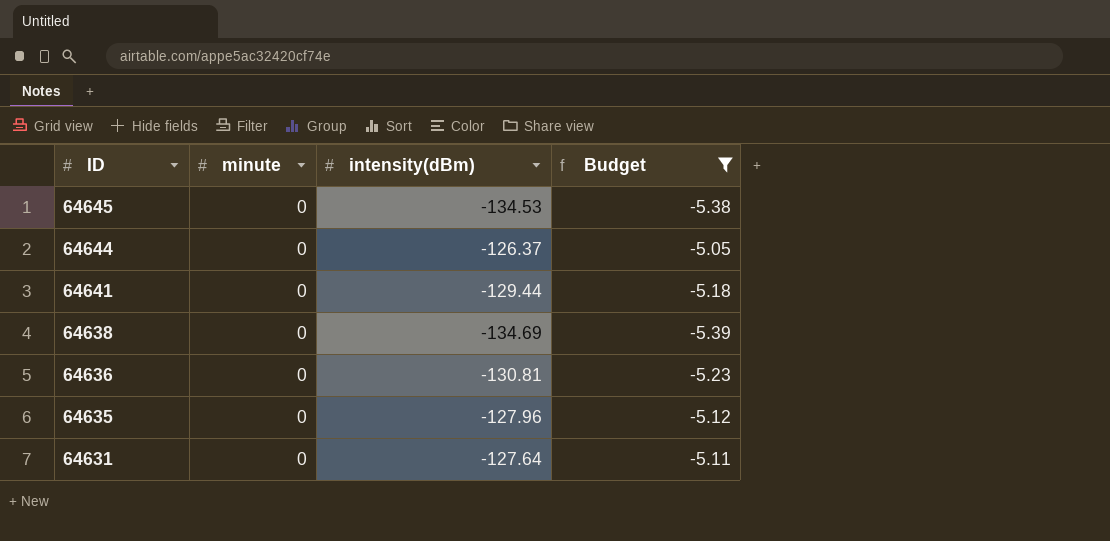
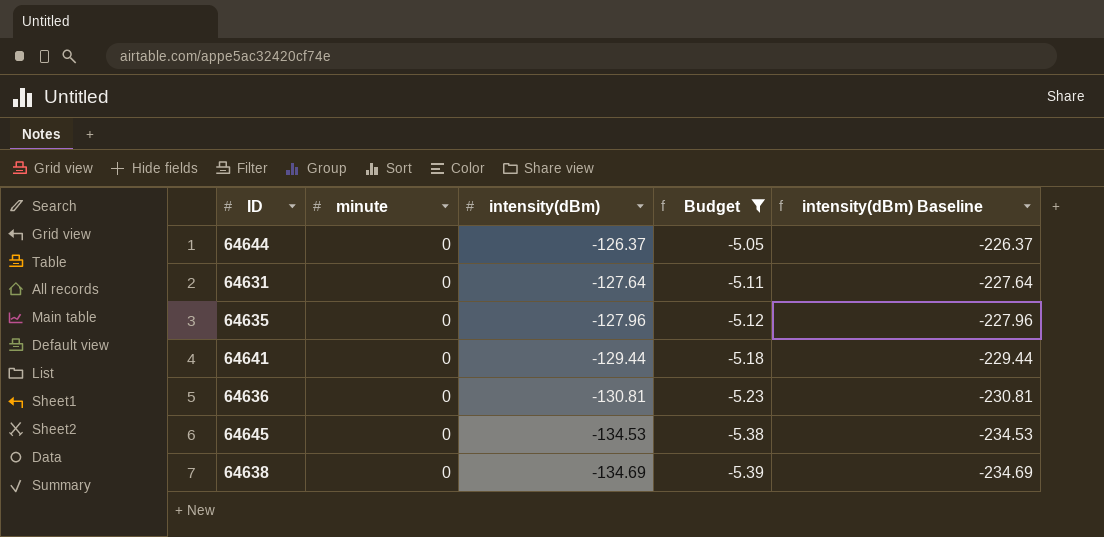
row order: ID descending -> intensity(dBm) descending
column intensity(dBm) Baseline | formula: none -> [intensity(dBm)] - 100

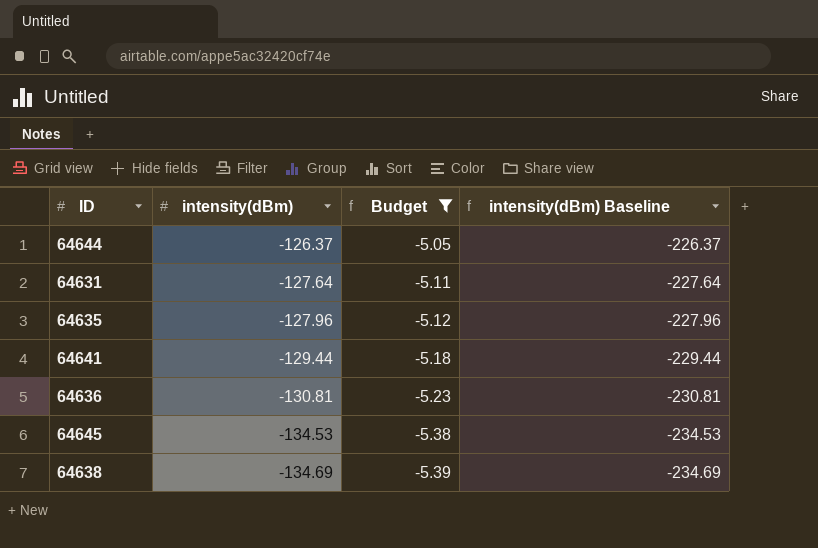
column minute | position: 2 -> none

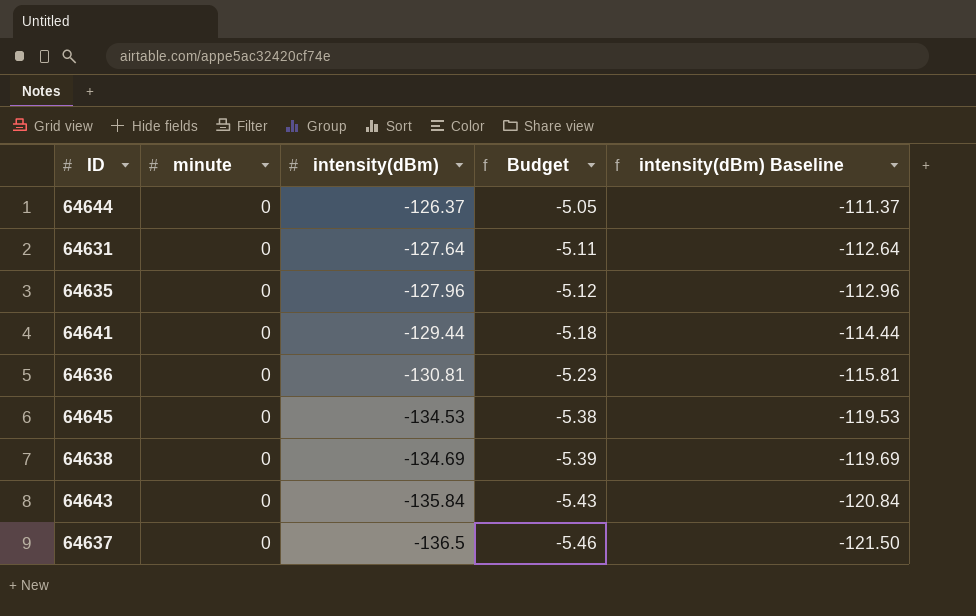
filter: Budget >= -5.39 -> none
column minute | position: none -> 2
column intensity(dBm) Baseline | formula: [intensity(dBm)] - 100 -> [intensity(dBm)] + 15

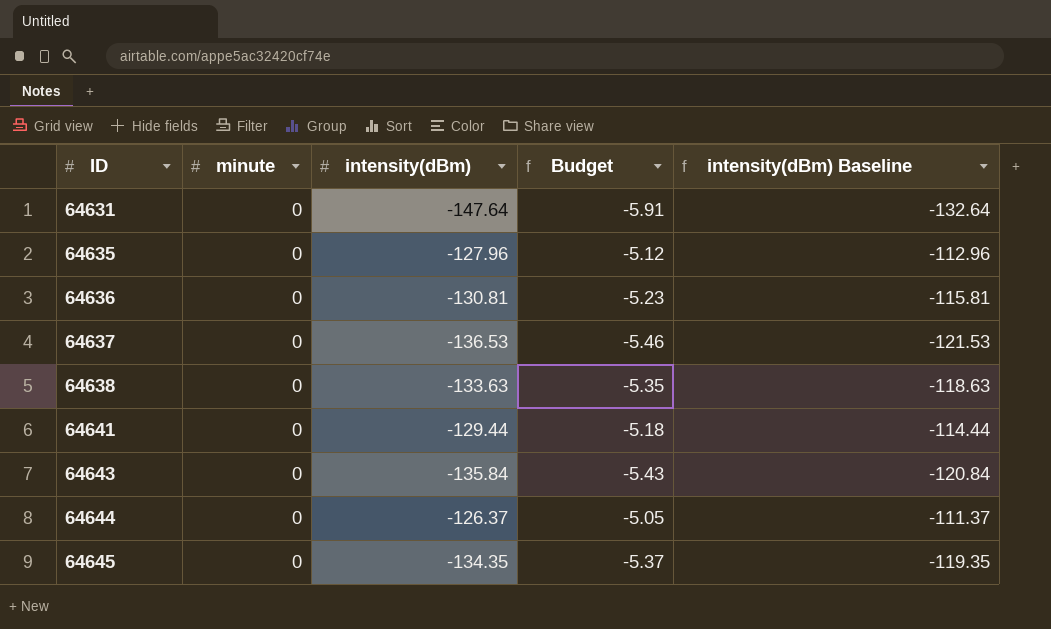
row order: intensity(dBm) descending -> ID ascending
64631 | intensity(dBm): -127.64 -> -147.64
64631 | Budget: -5.11 -> -5.91
64631 | intensity(dBm) Baseline: -112.64 -> -132.64
64637 | intensity(dBm): -136.5 -> -136.53
64637 | intensity(dBm) Baseline: -121.50 -> -121.53
64638 | intensity(dBm): -134.69 -> -133.63
64638 | Budget: -5.39 -> -5.35
64638 | intensity(dBm) Baseline: -119.69 -> -118.63
64645 | intensity(dBm): -134.53 -> -134.35
64645 | Budget: -5.38 -> -5.37
64645 | intensity(dBm) Baseline: -119.53 -> -119.35

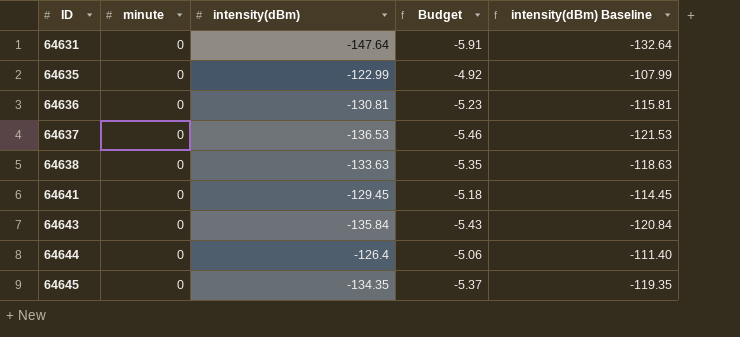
64635 | intensity(dBm): -127.96 -> -122.99
64635 | Budget: -5.12 -> -4.92
64635 | intensity(dBm) Baseline: -112.96 -> -107.99
64641 | intensity(dBm): -129.44 -> -129.45
64641 | intensity(dBm) Baseline: -114.44 -> -114.45
64644 | intensity(dBm): -126.37 -> -126.4
64644 | Budget: -5.05 -> -5.06
64644 | intensity(dBm) Baseline: -111.37 -> -111.40

